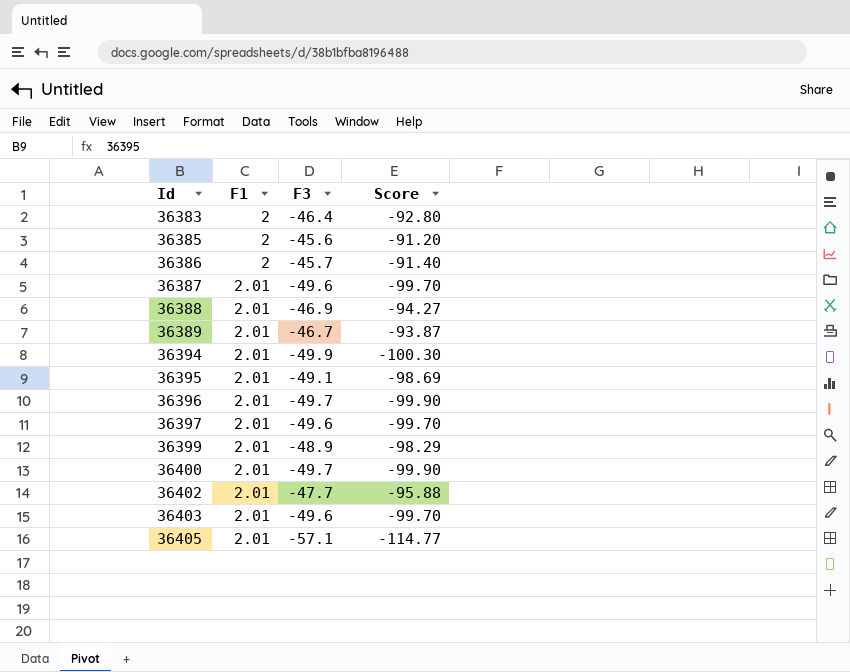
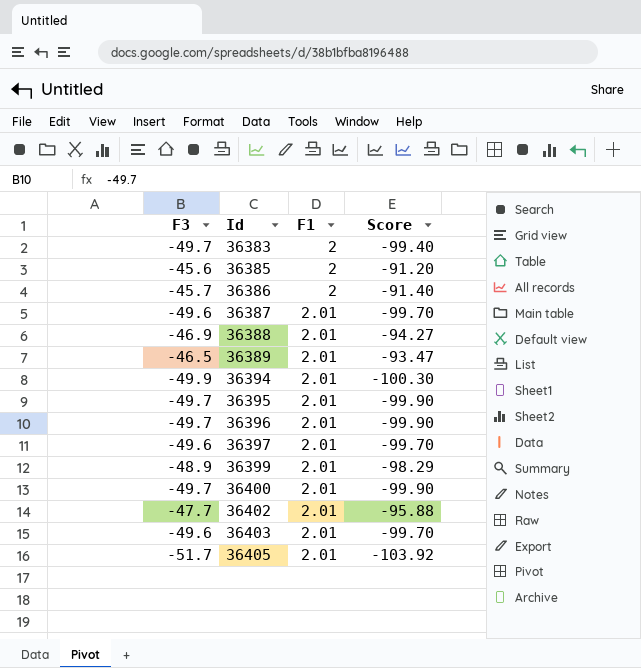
column F3 | position: 3 -> 1
36383 | F3: -46.4 -> -49.7
36383 | Score: -92.80 -> -99.40
36389 | F3: -46.7 -> -46.5
36389 | Score: -93.87 -> -93.47
36395 | F3: -49.1 -> -49.7
36395 | Score: -98.69 -> -99.90
36405 | F3: -57.1 -> -51.7
36405 | Score: -114.77 -> -103.92

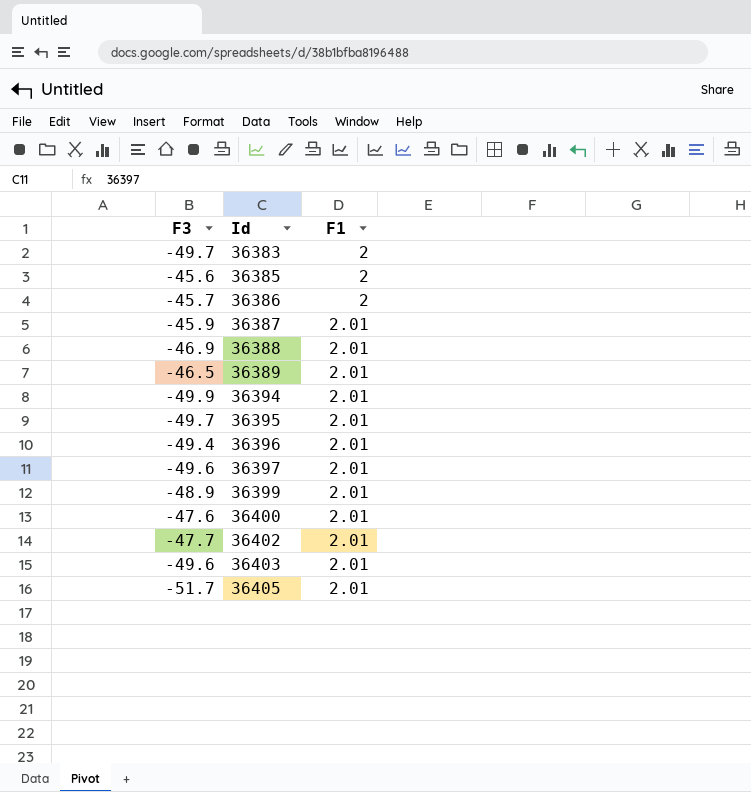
column Score | formula: [F3] * [F1] -> none
36387 | F3: -49.6 -> -45.9
36396 | F3: -49.7 -> -49.4
36400 | F3: -49.7 -> -47.6

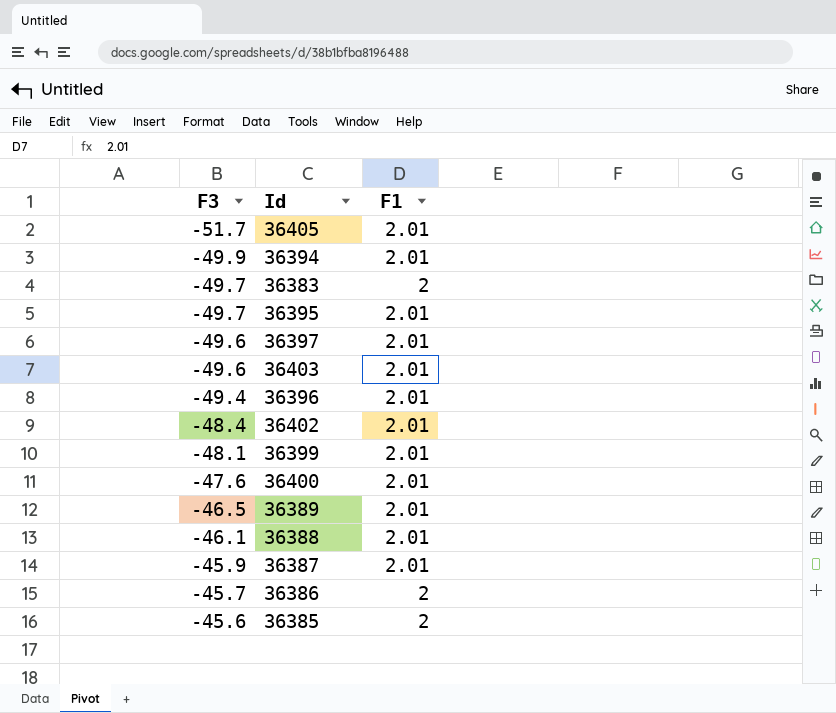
row order: Id ascending -> F3 ascending
36402 | F3: -47.7 -> -48.4
36399 | F3: -48.9 -> -48.1
36388 | F3: -46.9 -> -46.1

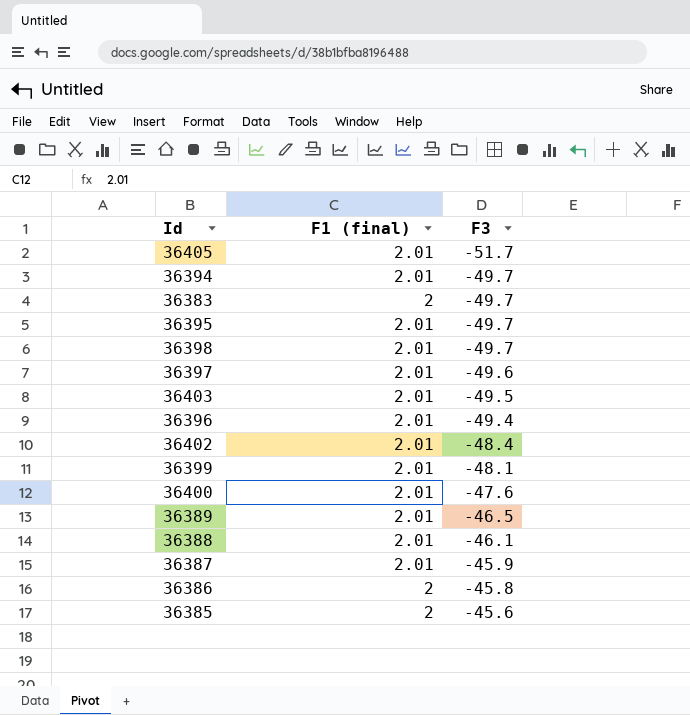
column name: F1 -> F1 (final)
column F3 | position: 1 -> 3
36394 | F3: -49.9 -> -49.7
row 36398: none -> 2.01 | -49.7
36403 | F3: -49.6 -> -49.5
36386 | F3: -45.7 -> -45.8

